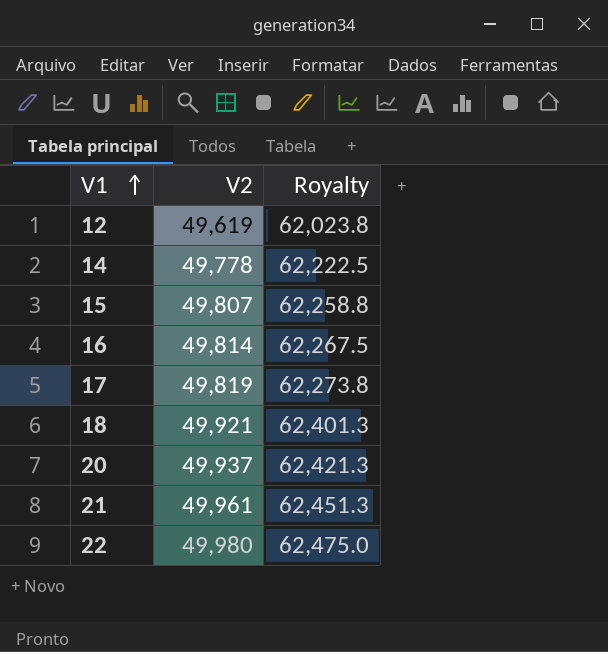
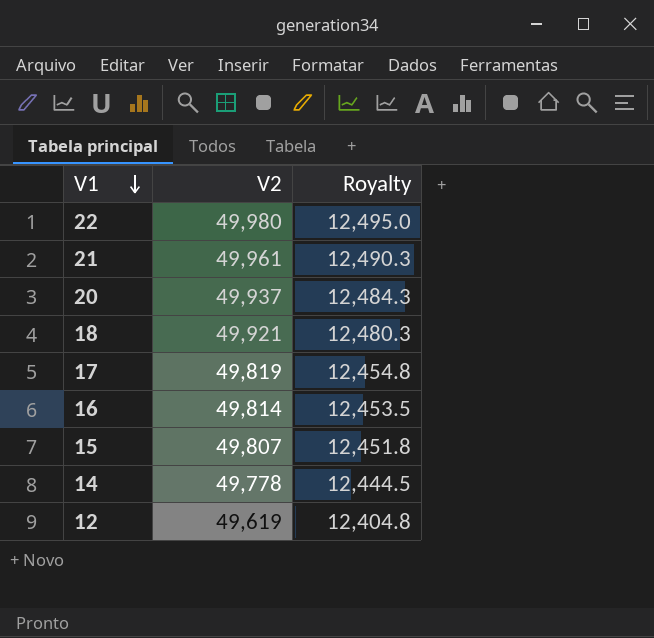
row order: V1 ascending -> V1 descending
column Royalty | formula: [V2] * 1.25 -> [V2] * 0.25

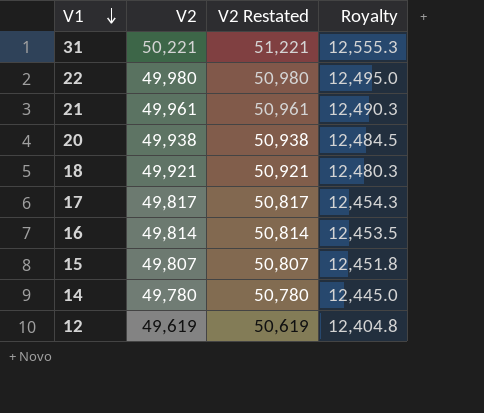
column V2 Restated | formula: none -> [V2] + 1000
row 31: none -> 50,221 | 51,221 | 12,555.3
20 | V2: 49,937 -> 49,938
20 | Royalty: 12,484.3 -> 12,484.5
17 | V2: 49,819 -> 49,817
17 | Royalty: 12,454.8 -> 12,454.3
14 | V2: 49,778 -> 49,780
14 | Royalty: 12,444.5 -> 12,445.0

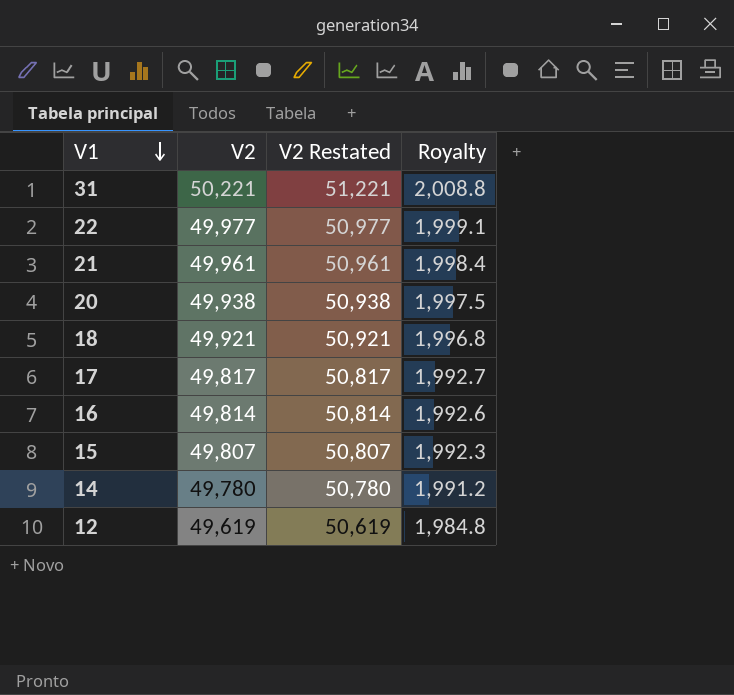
column Royalty | formula: [V2] * 0.25 -> [V2] * 0.04
22 | V2: 49,980 -> 49,977
22 | V2 Restated: 50,980 -> 50,977

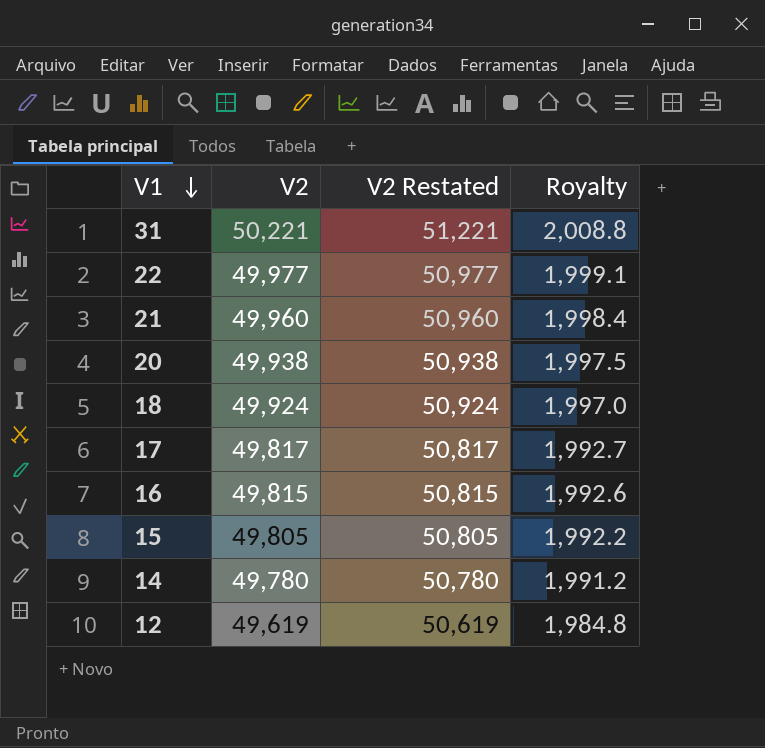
21 | V2: 49,961 -> 49,960
21 | V2 Restated: 50,961 -> 50,960
18 | V2: 49,921 -> 49,924
18 | V2 Restated: 50,921 -> 50,924
18 | Royalty: 1,996.8 -> 1,997.0
16 | V2: 49,814 -> 49,815
16 | V2 Restated: 50,814 -> 50,815
15 | V2: 49,807 -> 49,805
15 | V2 Restated: 50,807 -> 50,805
15 | Royalty: 1,992.3 -> 1,992.2

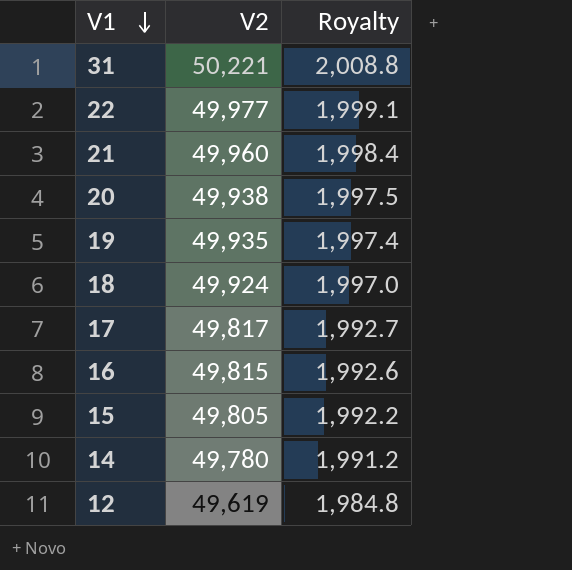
column V2 Restated | formula: [V2] + 1000 -> none
row 19: none -> 49,935 | 1,997.4

